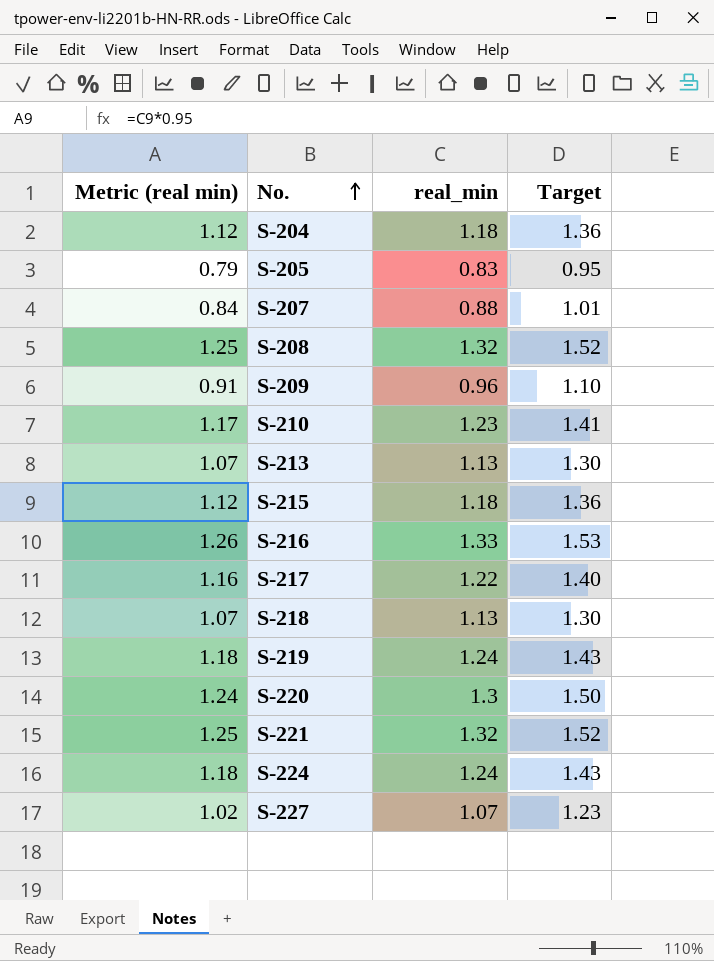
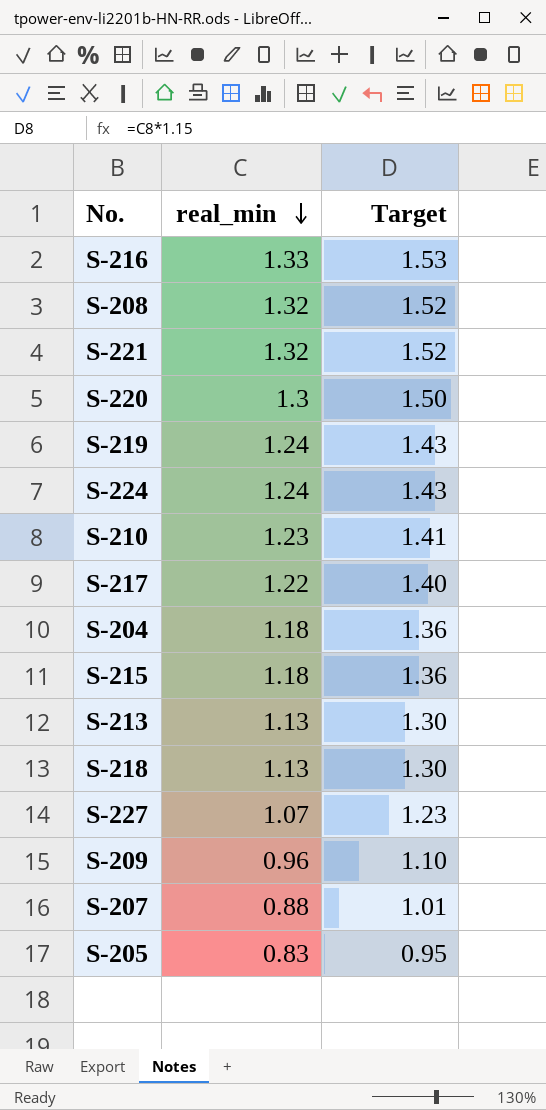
row order: No. ascending -> real_min descending
column Metric (real min) | formula: [real_min] * 0.95 -> none

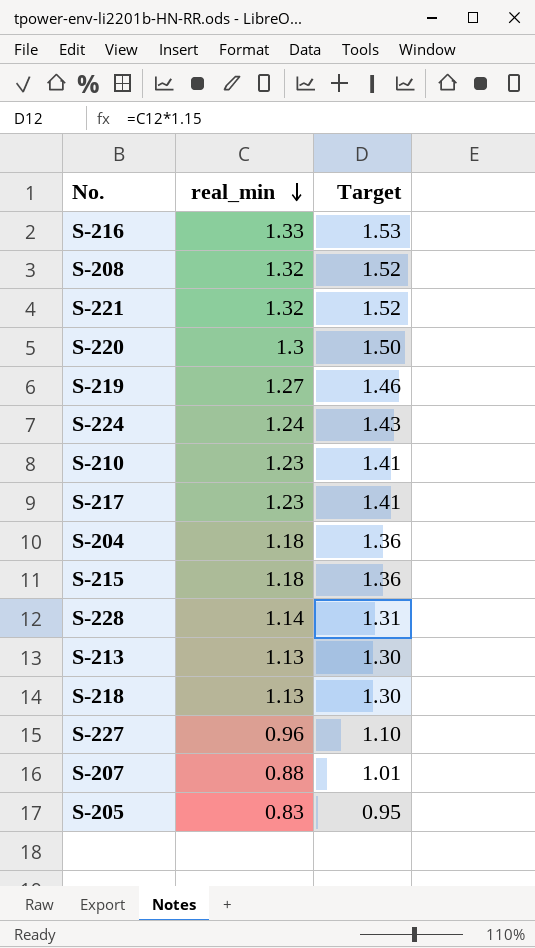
row S-209: 0.96 | 1.10 -> none
S-219 | real_min: 1.24 -> 1.27
S-219 | Target: 1.43 -> 1.46
S-217 | real_min: 1.22 -> 1.23
S-217 | Target: 1.40 -> 1.41
row S-228: none -> 1.14 | 1.31
S-227 | real_min: 1.07 -> 0.96
S-227 | Target: 1.23 -> 1.10

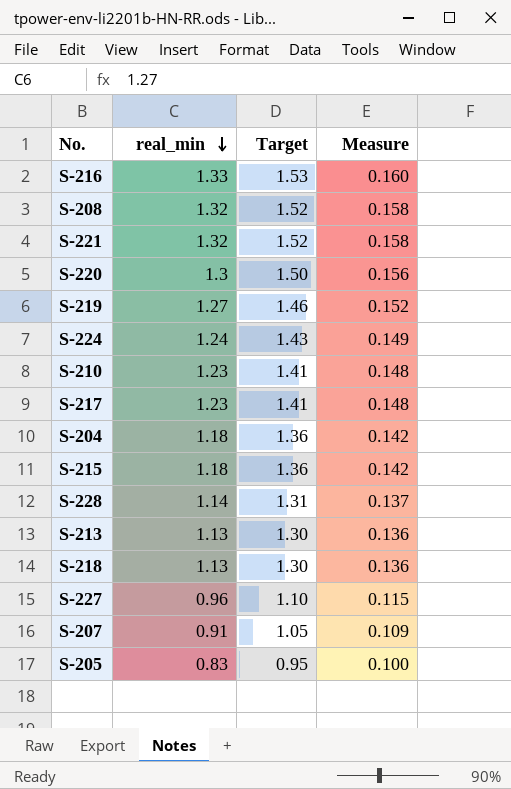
column Measure | formula: none -> [real_min] * 0.12
S-207 | real_min: 0.88 -> 0.91
S-207 | Target: 1.01 -> 1.05

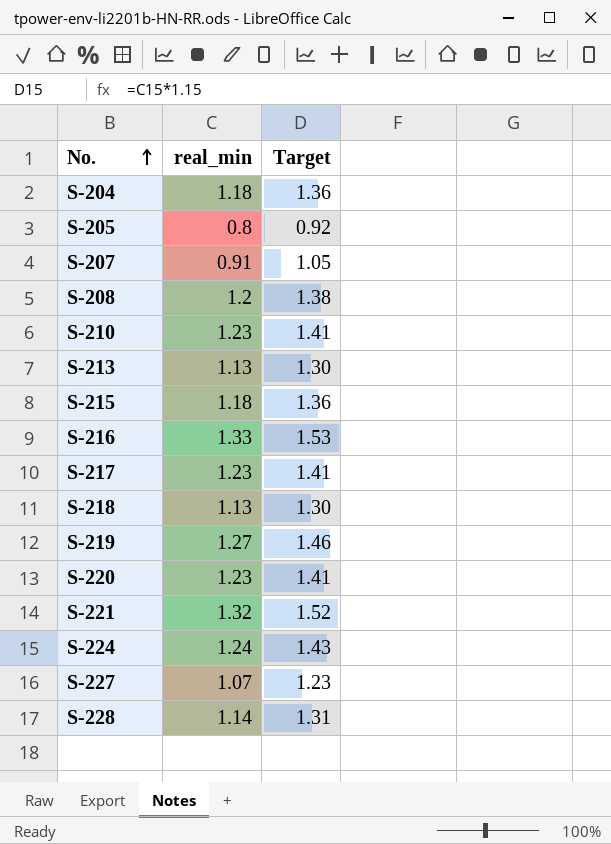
row order: real_min descending -> No. ascending
column Measure | formula: [real_min] * 0.12 -> none
S-205 | real_min: 0.83 -> 0.8
S-205 | Target: 0.95 -> 0.92
S-208 | real_min: 1.32 -> 1.2
S-208 | Target: 1.52 -> 1.38
S-220 | real_min: 1.3 -> 1.23
S-220 | Target: 1.50 -> 1.41
S-227 | real_min: 0.96 -> 1.07
S-227 | Target: 1.10 -> 1.23

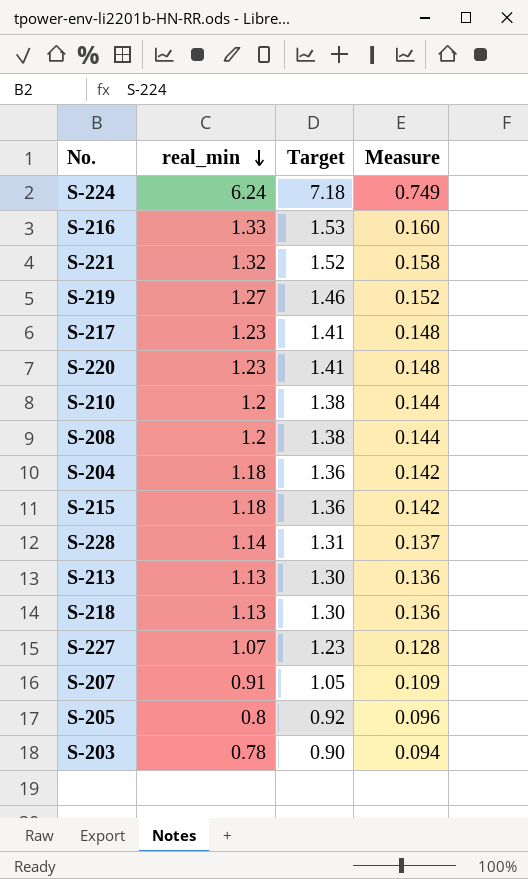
row order: No. ascending -> real_min descending
column Measure | formula: none -> [real_min] * 0.12
S-224 | real_min: 1.24 -> 6.24
S-224 | Target: 1.43 -> 7.18
S-210 | real_min: 1.23 -> 1.2
S-210 | Target: 1.41 -> 1.38
row S-203: none -> 0.78 | 0.90 | 0.094

